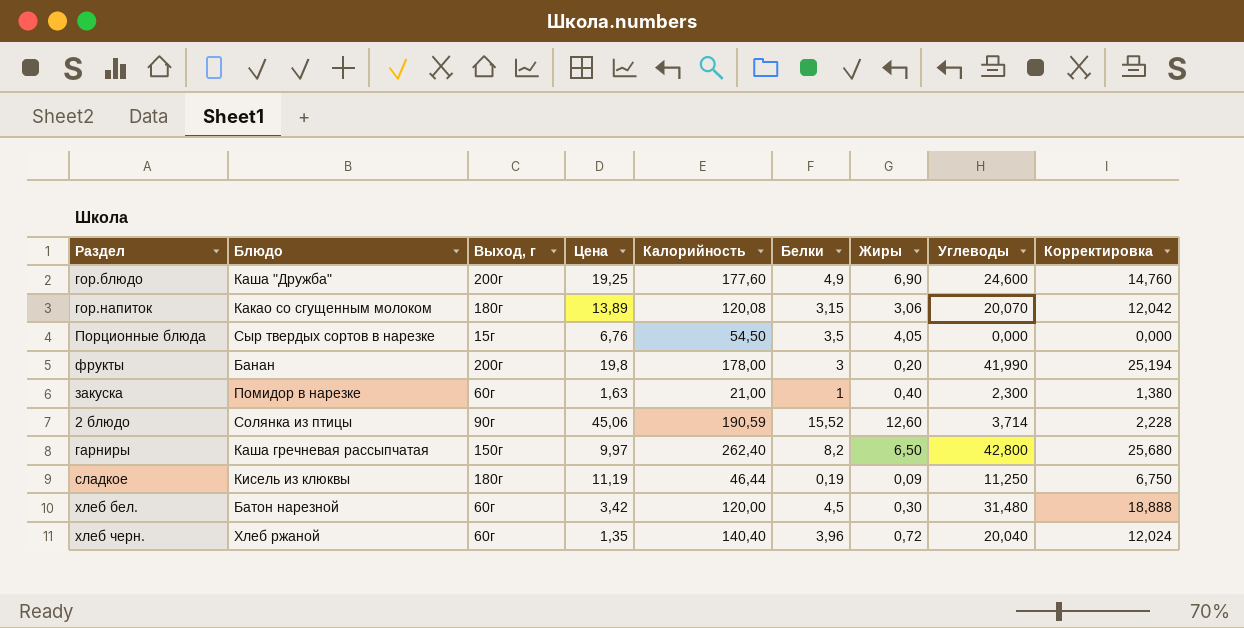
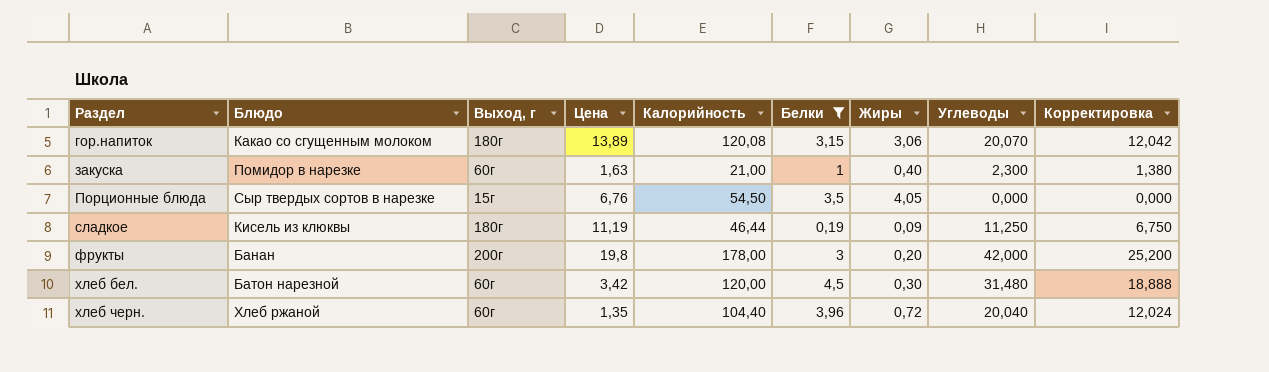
filter: none -> Белки <= 4,5
row order: none -> Раздел ascending
фрукты | Углеводы: 41,990 -> 42,000
фрукты | Корректировка: 25,194 -> 25,200
хлеб черн. | Калорийность: 140,40 -> 104,40

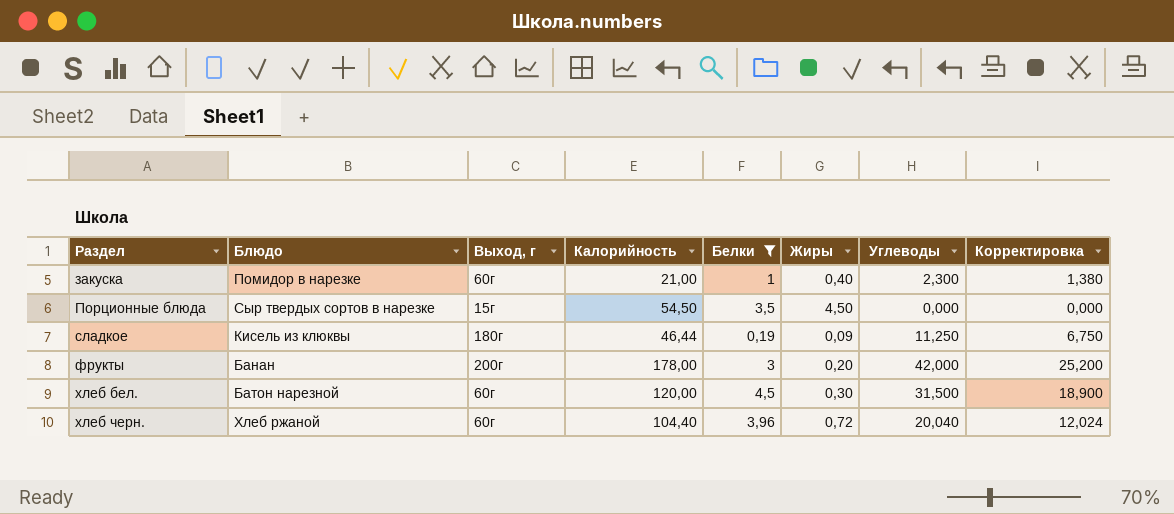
column Цена | position: 4 -> none
row гор.напиток: Какао со сгущенным молоком | 180г | 13,89 | 120,08 | 3,15 | 3,06 | 20,070 | 12,042 -> none
Порционные блюда | Жиры: 4,05 -> 4,50
хлеб бел. | Углеводы: 31,480 -> 31,500
хлеб бел. | Корректировка: 18,888 -> 18,900

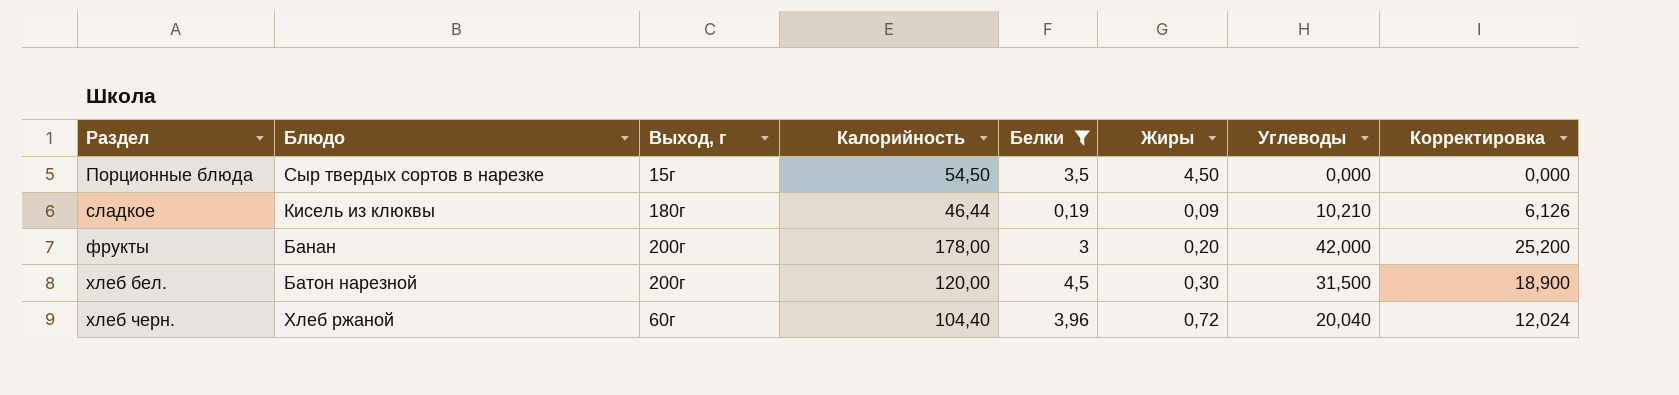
row закуска: Помидор в нарезке | 60г | 21,00 | 1 | 0,40 | 2,300 | 1,380 -> none
сладкое | Углеводы: 11,250 -> 10,210
сладкое | Корректировка: 6,750 -> 6,126
хлеб бел. | Выход, г: 60г -> 200г

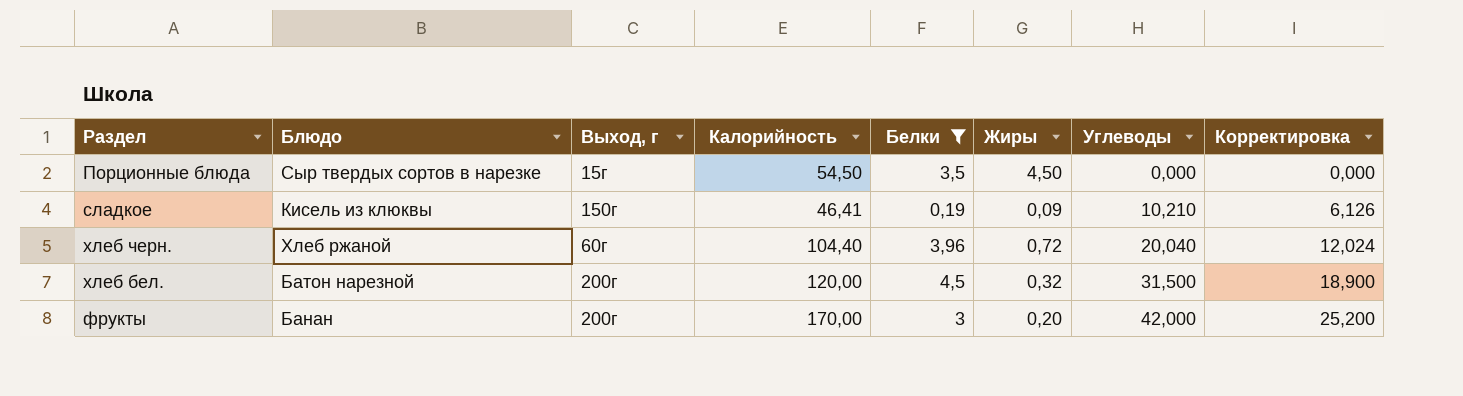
row order: Раздел ascending -> Углеводы ascending
сладкое | Выход, г: 180г -> 150г
сладкое | Калорийность: 46,44 -> 46,41
хлеб бел. | Жиры: 0,30 -> 0,32
фрукты | Калорийность: 178,00 -> 170,00

